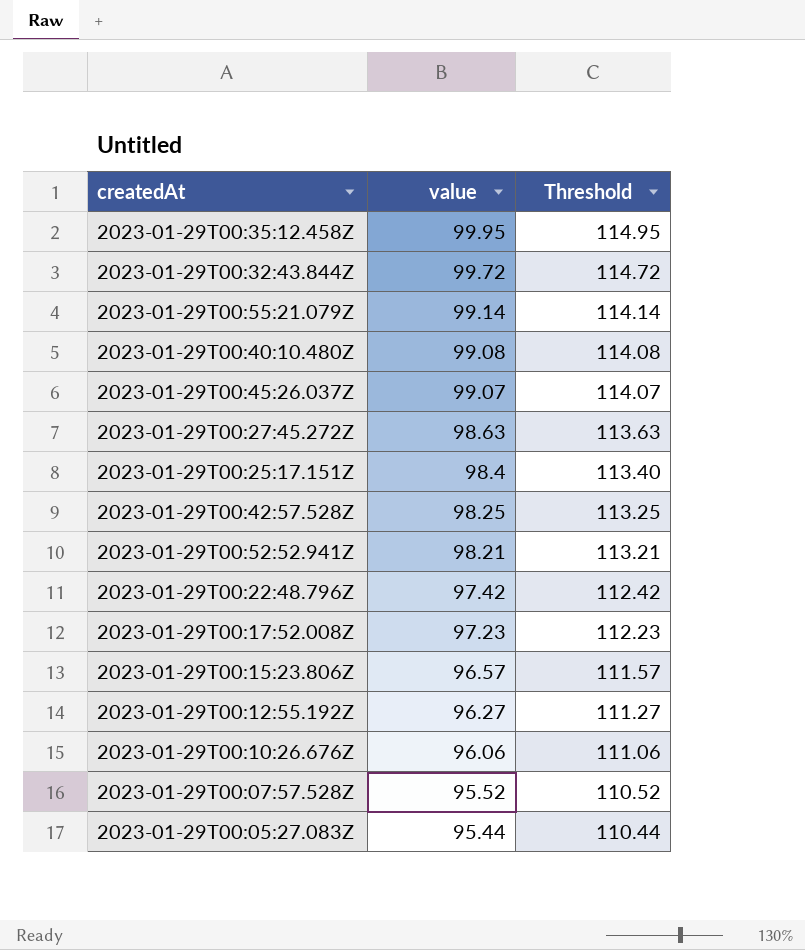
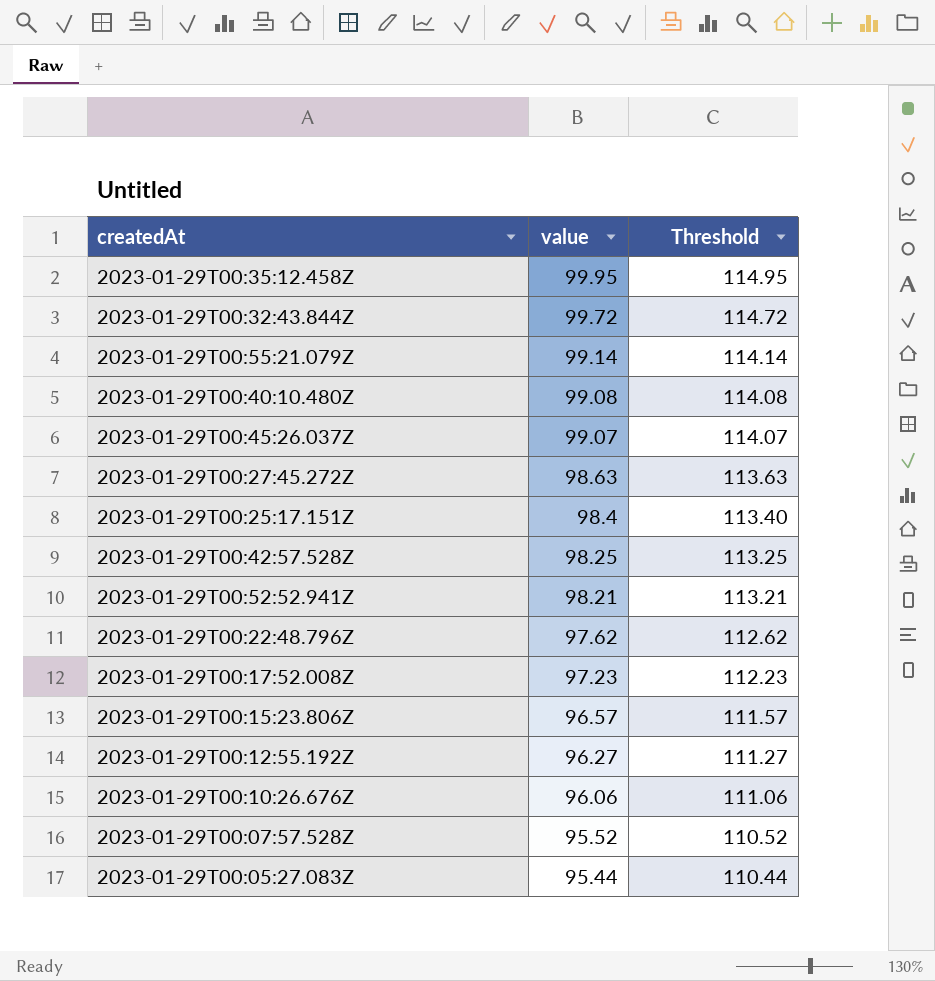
2023-01-29T00:22:48.796Z | value: 97.42 -> 97.62
2023-01-29T00:22:48.796Z | Threshold: 112.42 -> 112.62

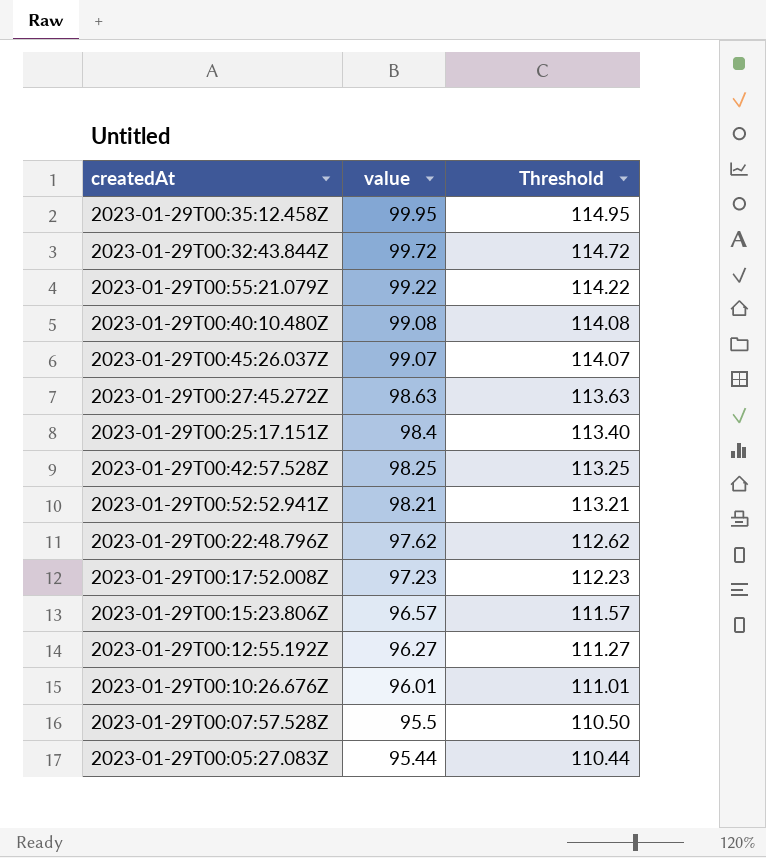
2023-01-29T00:55:21.079Z | value: 99.14 -> 99.22
2023-01-29T00:55:21.079Z | Threshold: 114.14 -> 114.22
2023-01-29T00:10:26.676Z | value: 96.06 -> 96.01
2023-01-29T00:10:26.676Z | Threshold: 111.06 -> 111.01
2023-01-29T00:07:57.528Z | value: 95.52 -> 95.5
2023-01-29T00:07:57.528Z | Threshold: 110.52 -> 110.50

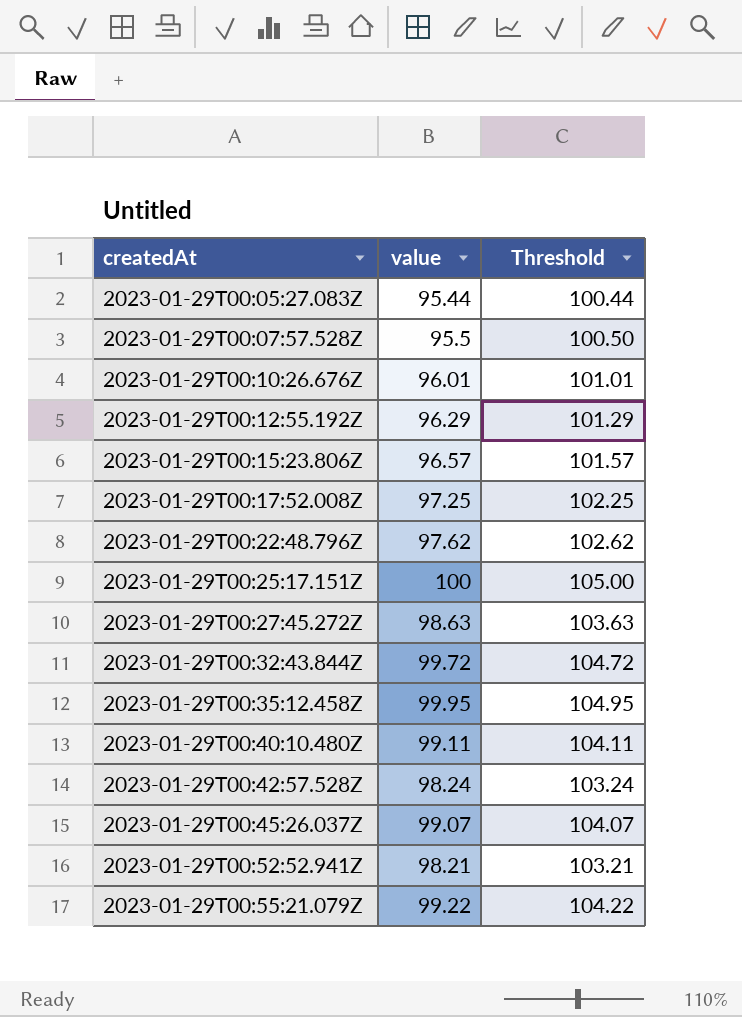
row order: value descending -> createdAt ascending
column Threshold | formula: [value] + 15 -> [value] + 5
2023-01-29T00:12:55.192Z | value: 96.27 -> 96.29
2023-01-29T00:17:52.008Z | value: 97.23 -> 97.25
2023-01-29T00:25:17.151Z | value: 98.4 -> 100
2023-01-29T00:40:10.480Z | value: 99.08 -> 99.11
2023-01-29T00:42:57.528Z | value: 98.25 -> 98.24

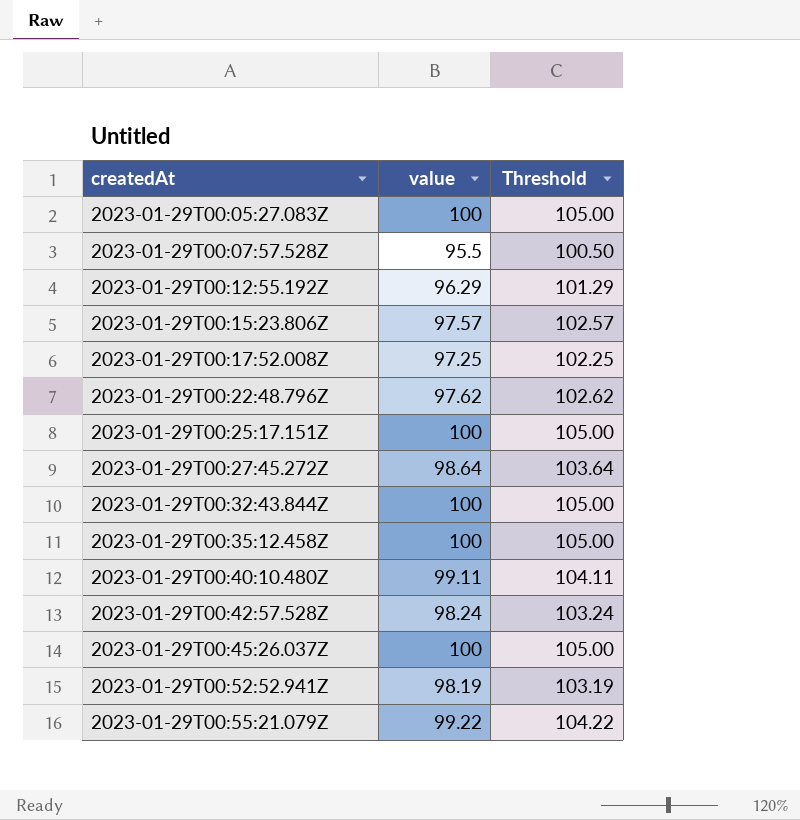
row 2023-01-29T00:10:26.676Z: 96.01 | 101.01 -> none
2023-01-29T00:05:27.083Z | value: 95.44 -> 100
2023-01-29T00:05:27.083Z | Threshold: 100.44 -> 105.00
2023-01-29T00:15:23.806Z | value: 96.57 -> 97.57
2023-01-29T00:15:23.806Z | Threshold: 101.57 -> 102.57
2023-01-29T00:27:45.272Z | value: 98.63 -> 98.64
2023-01-29T00:27:45.272Z | Threshold: 103.63 -> 103.64
2023-01-29T00:32:43.844Z | value: 99.72 -> 100
2023-01-29T00:32:43.844Z | Threshold: 104.72 -> 105.00
2023-01-29T00:35:12.458Z | value: 99.95 -> 100
2023-01-29T00:35:12.458Z | Threshold: 104.95 -> 105.00
2023-01-29T00:45:26.037Z | value: 99.07 -> 100
2023-01-29T00:45:26.037Z | Threshold: 104.07 -> 105.00
2023-01-29T00:52:52.941Z | value: 98.21 -> 98.19
2023-01-29T00:52:52.941Z | Threshold: 103.21 -> 103.19

